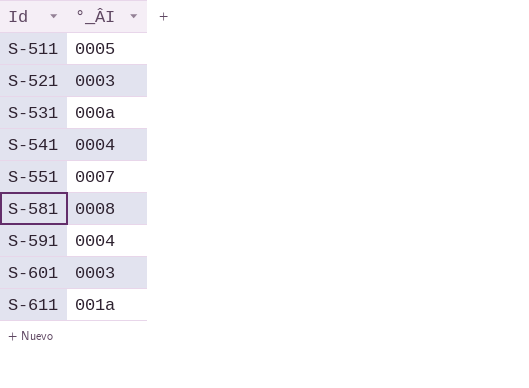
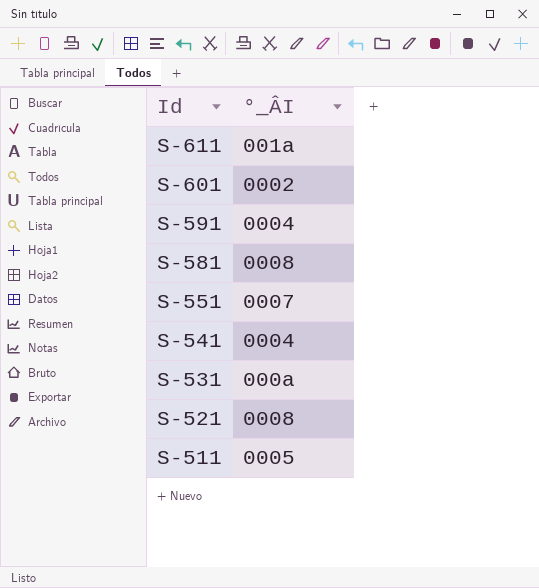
row order: Id ascending -> Id descending
S-601 | °_ÂI: 0003 -> 0002
S-521 | °_ÂI: 0003 -> 0008

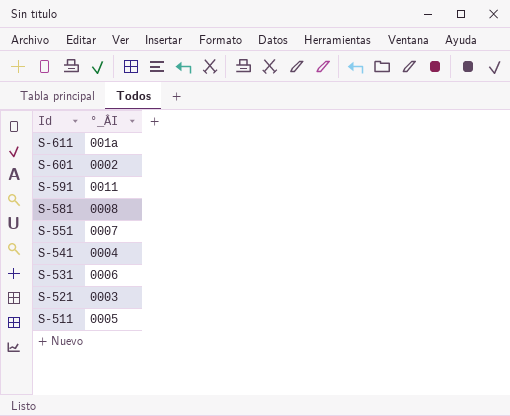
S-591 | °_ÂI: 0004 -> 0011
S-531 | °_ÂI: 000a -> 0006
S-521 | °_ÂI: 0008 -> 0003

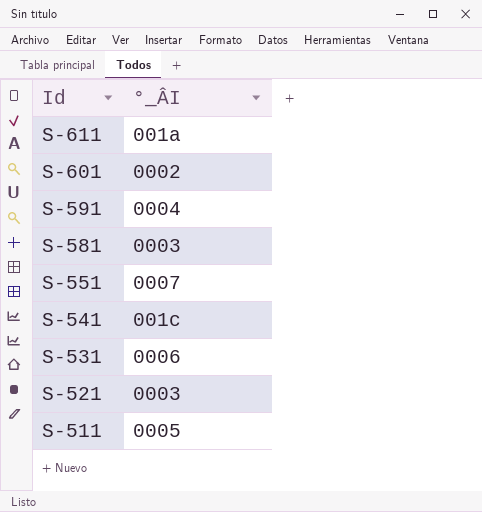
S-591 | °_ÂI: 0011 -> 0004
S-581 | °_ÂI: 0008 -> 0003
S-541 | °_ÂI: 0004 -> 001c

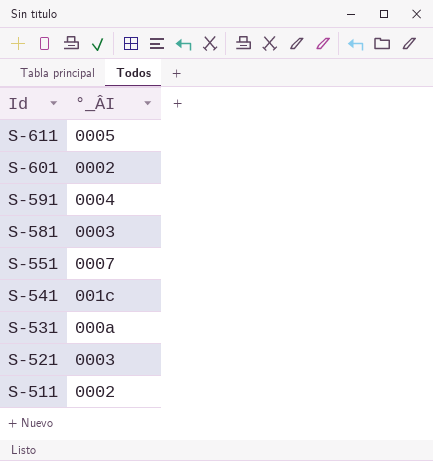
S-611 | °_ÂI: 001a -> 0005
S-531 | °_ÂI: 0006 -> 000a
S-511 | °_ÂI: 0005 -> 0002

